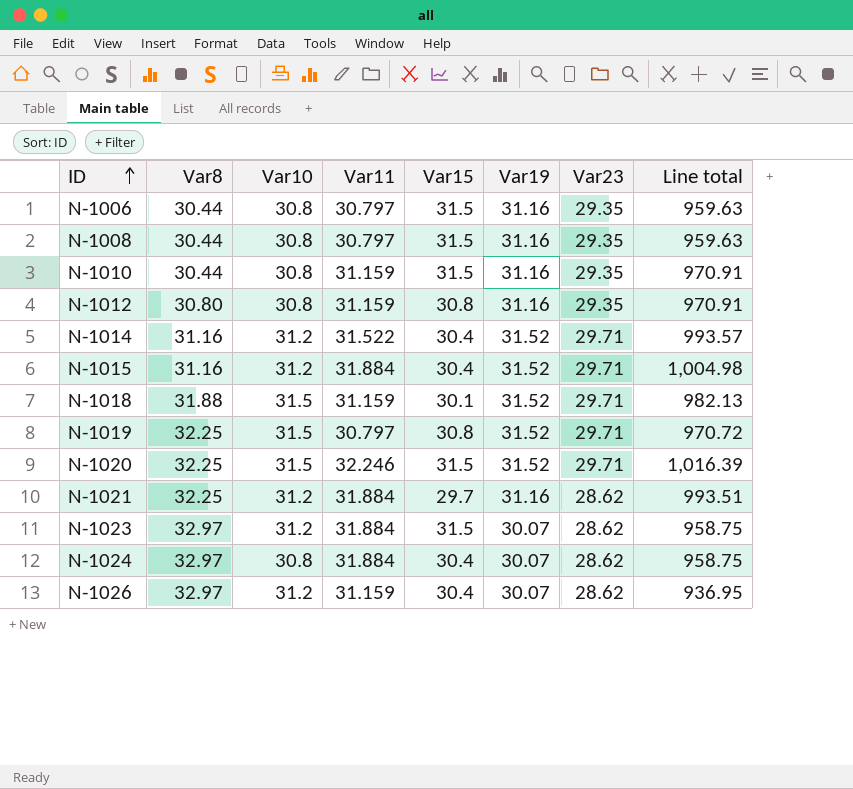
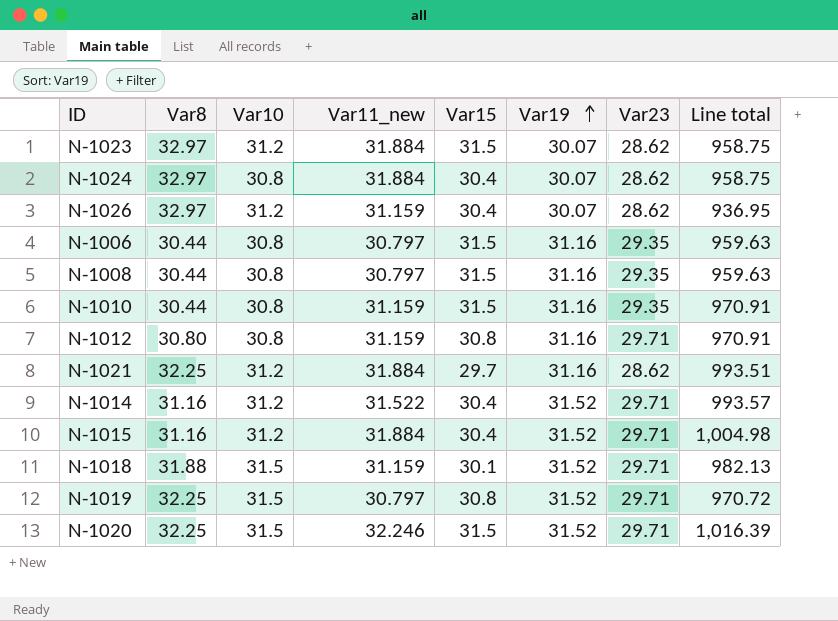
row order: ID ascending -> Var19 ascending
column name: Var11 -> Var11_new
N-1012 | Var23: 29.35 -> 29.71

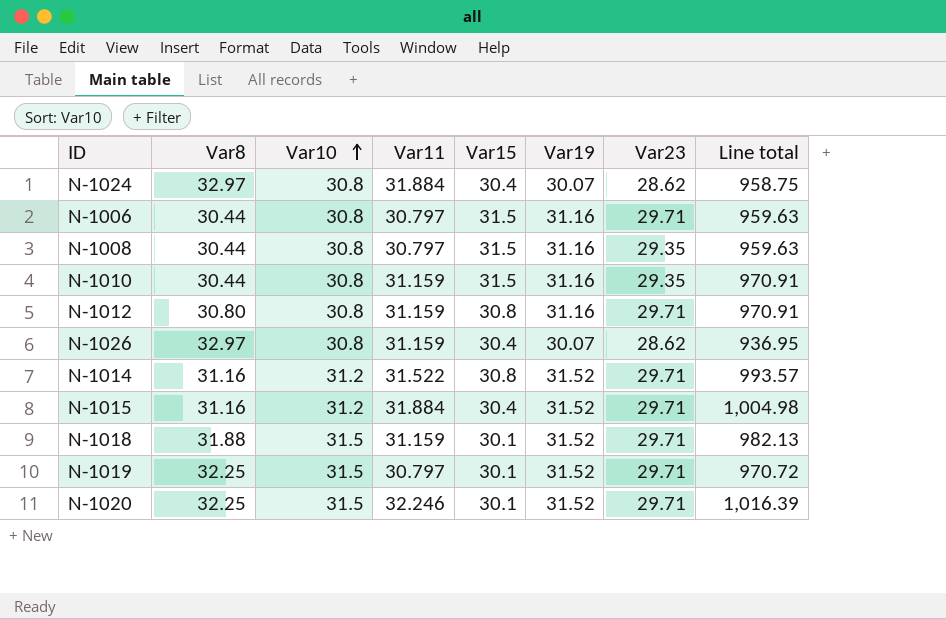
row order: Var19 ascending -> Var10 ascending
column name: Var11_new -> Var11
row N-1023: 32.97 | 31.2 | 31.884 | 31.5 | 30.07 | 28.62 | 958.75 -> none
row N-1021: 32.25 | 31.2 | 31.884 | 29.7 | 31.16 | 28.62 | 993.51 -> none
N-1006 | Var23: 29.35 -> 29.71
N-1026 | Var10: 31.2 -> 30.8
N-1014 | Var15: 30.4 -> 30.8
N-1019 | Var15: 30.8 -> 30.1
N-1020 | Var15: 31.5 -> 30.1

